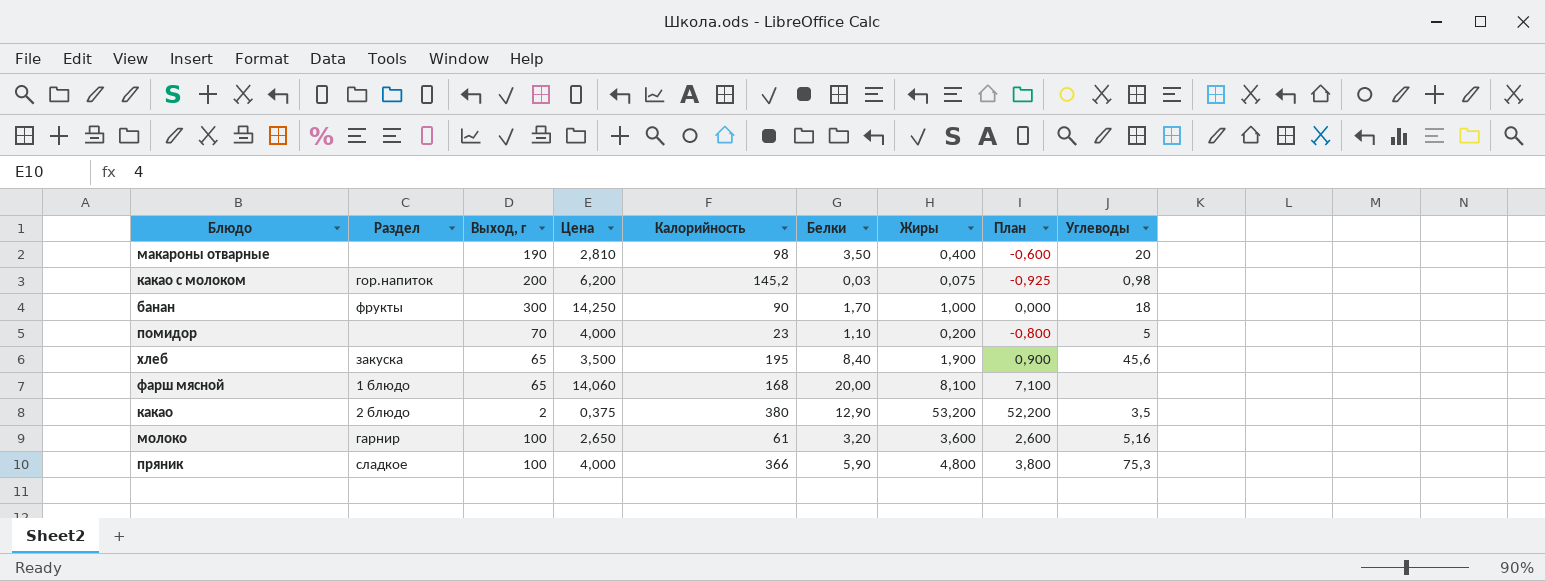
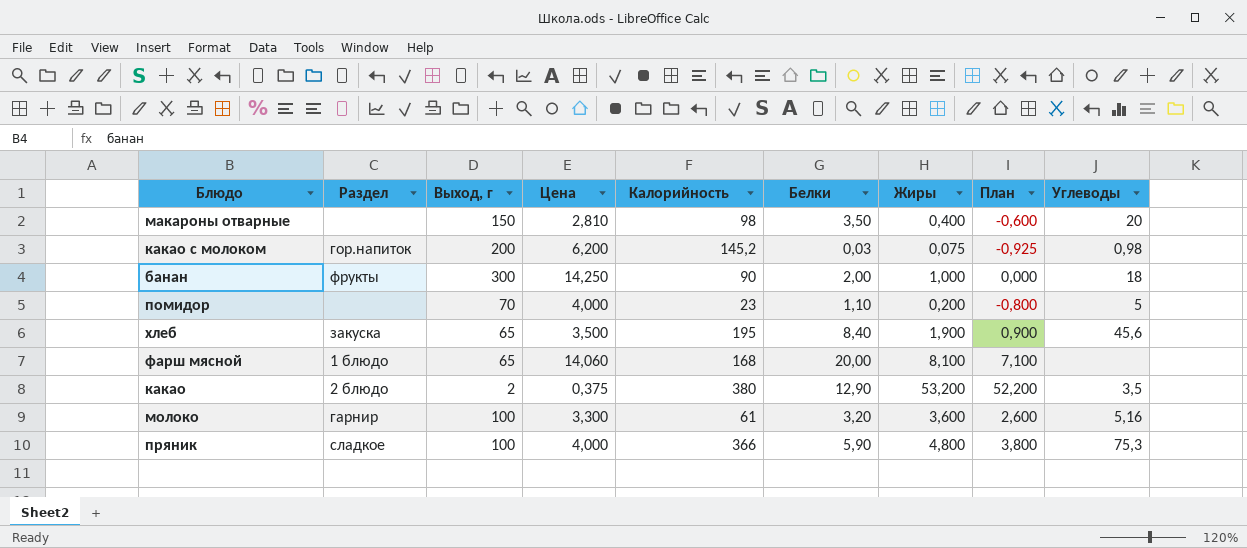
макароны отварные | Выход, г: 190 -> 150
банан | Белки: 1,70 -> 2,00
молоко | Цена: 2,650 -> 3,300

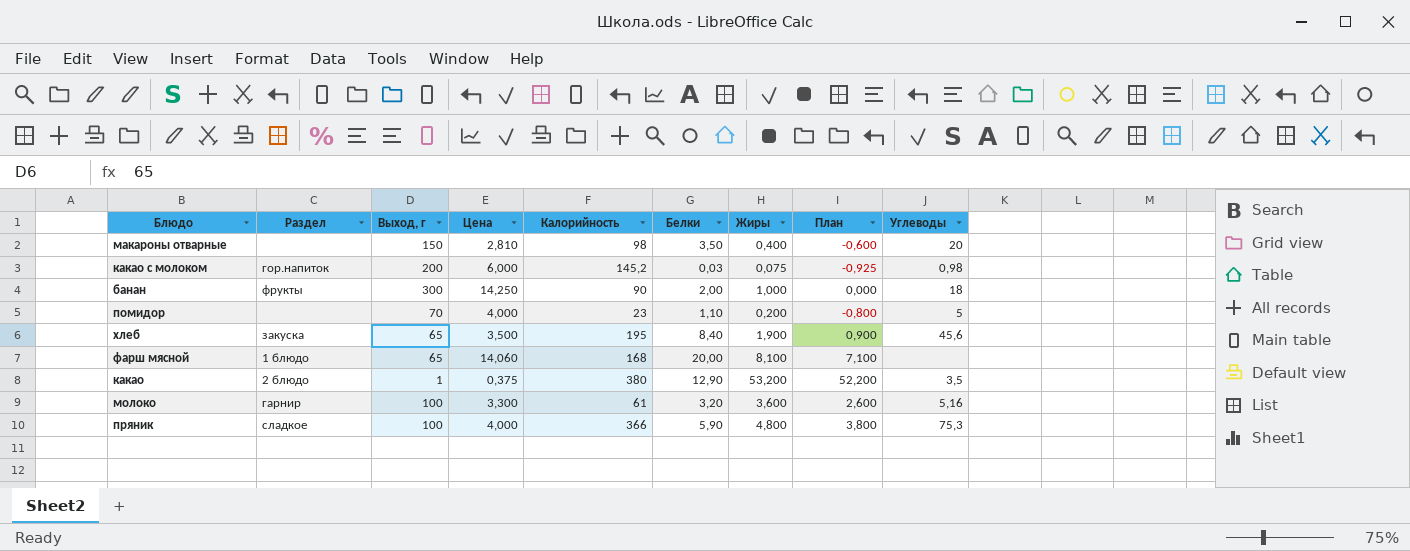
какао с молоком | Цена: 6,200 -> 6,000
какао | Выход, г: 2 -> 1

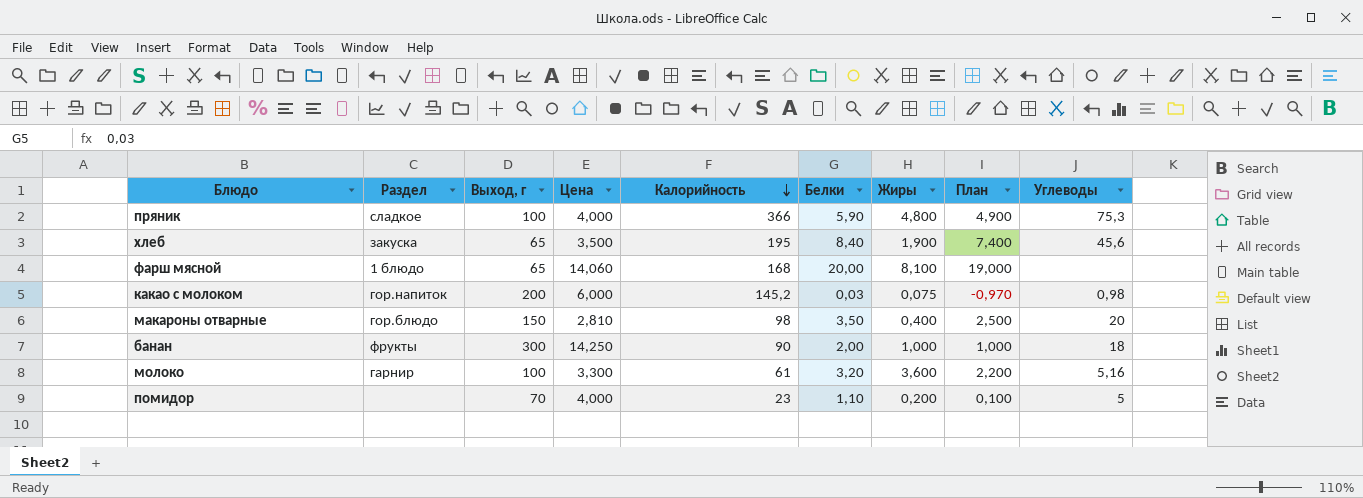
row order: none -> Калорийность descending
column План | formula: [Жиры] - 1 -> [Белки] - 1
row какао: 2 блюдо | 1 | 0,375 | 380 | 12,90 | 53,200 | 52,200 | 3,5 -> none
макароны отварные | Раздел: none -> гор.блюдо

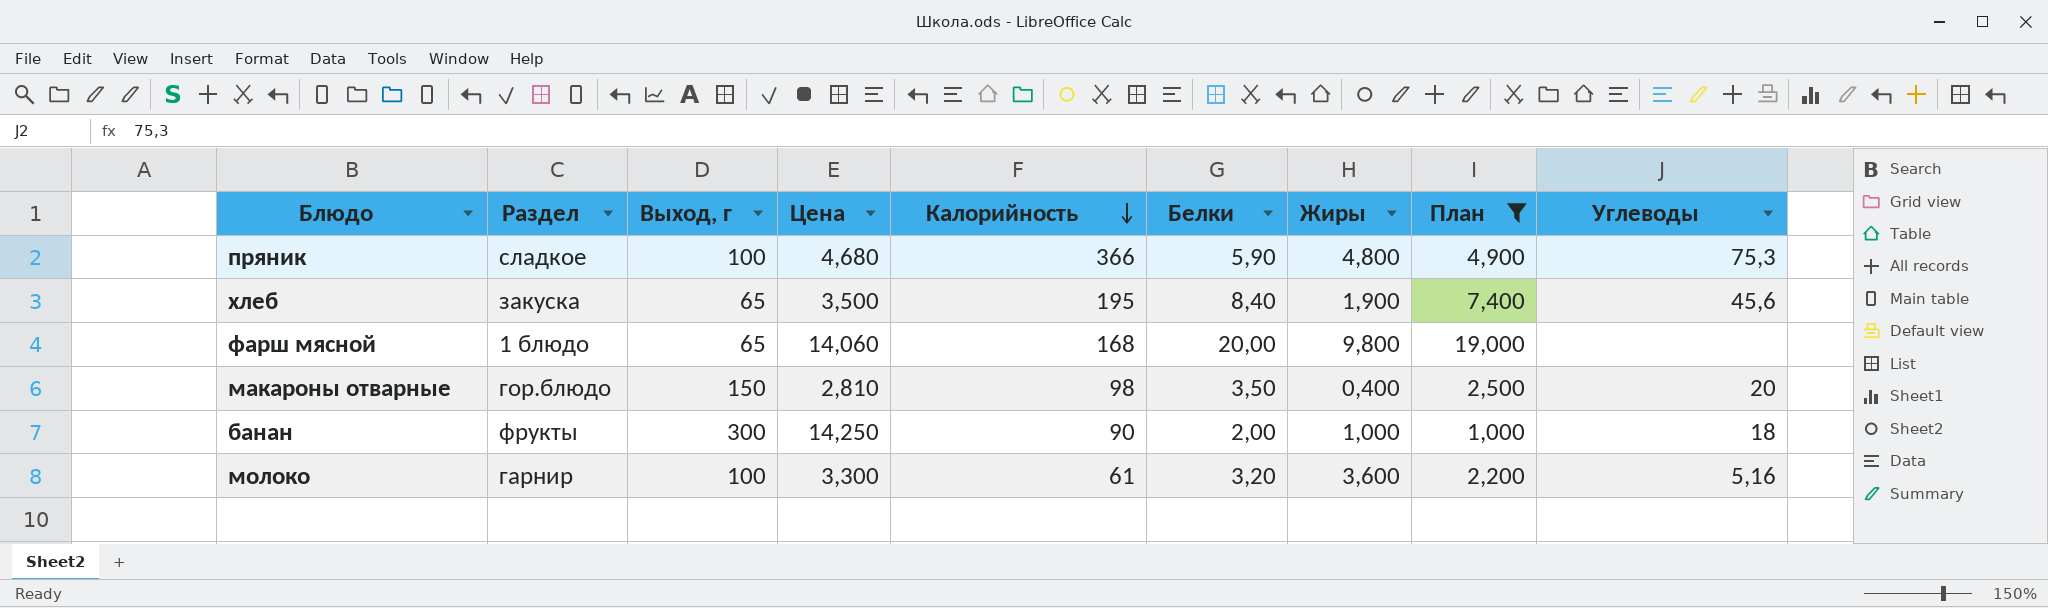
filter: none -> План >= 1,000
пряник | Цена: 4,000 -> 4,680
фарш мясной | Жиры: 8,100 -> 9,800

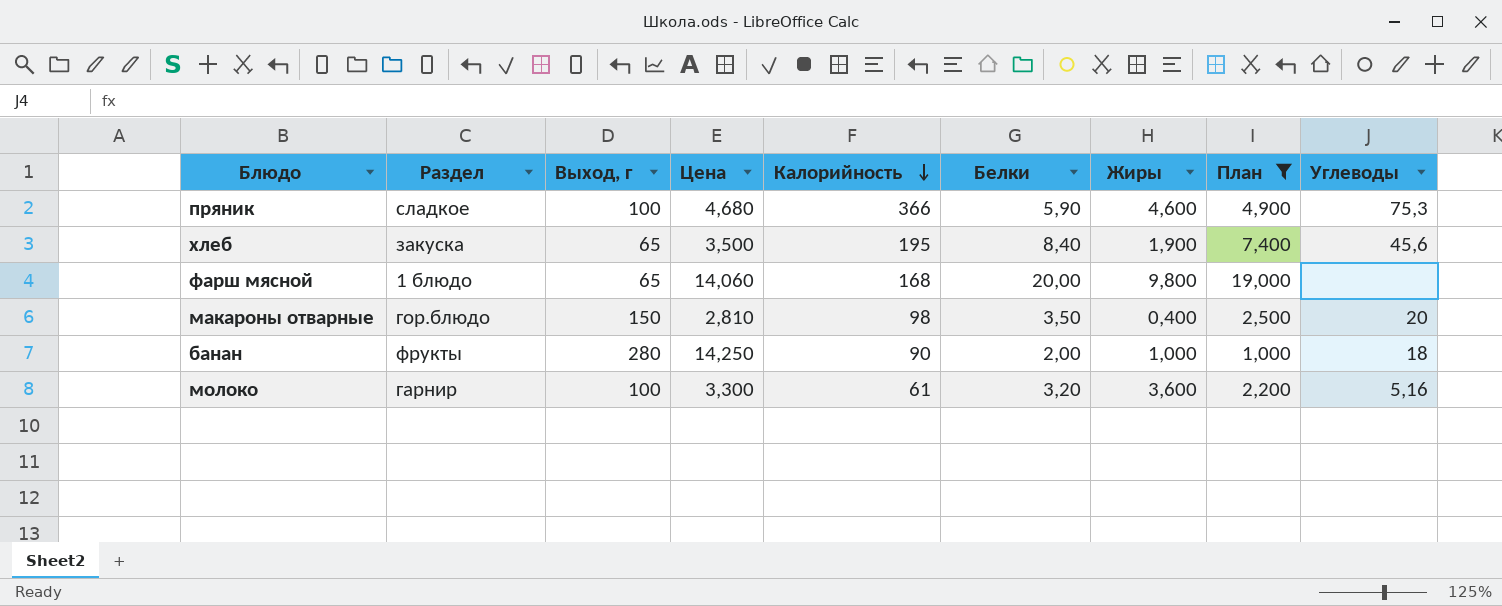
пряник | Жиры: 4,800 -> 4,600
банан | Выход, г: 300 -> 280

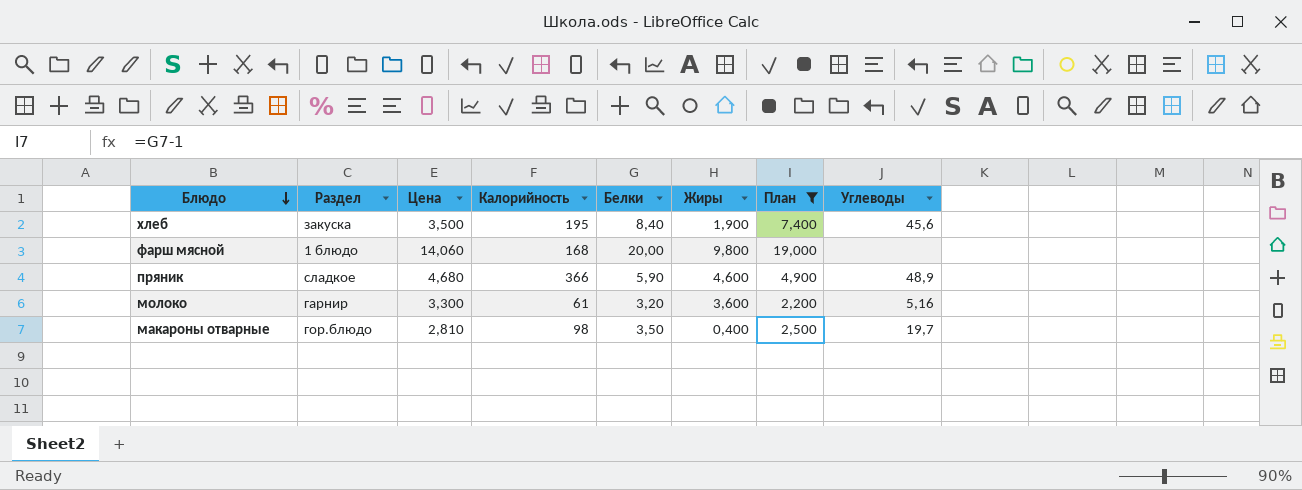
row order: Калорийность descending -> Блюдо descending
column Выход, г | position: 3 -> none
row банан: фрукты | 280 | 14,250 | 90 | 2,00 | 1,000 | 1,000 | 18 -> none
пряник | Углеводы: 75,3 -> 48,9
макароны отварные | Углеводы: 20 -> 19,7

